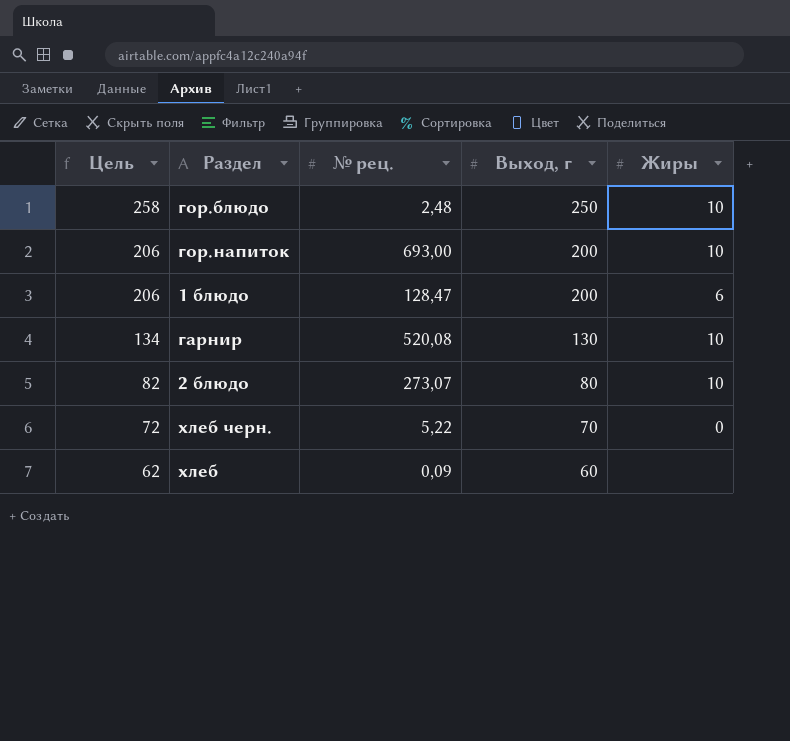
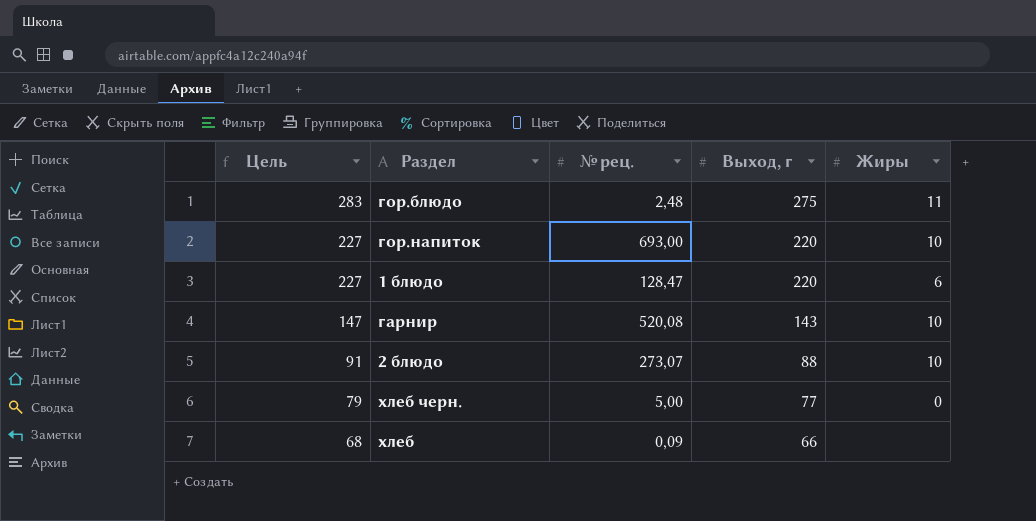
гор.блюдо | Цель: 258 -> 283
гор.блюдо | Выход, г: 250 -> 275
гор.блюдо | Жиры: 10 -> 11
гор.напиток | Цель: 206 -> 227
гор.напиток | Выход, г: 200 -> 220
1 блюдо | Цель: 206 -> 227
1 блюдо | Выход, г: 200 -> 220
гарнир | Цель: 134 -> 147
гарнир | Выход, г: 130 -> 143
2 блюдо | Цель: 82 -> 91
2 блюдо | Выход, г: 80 -> 88
хлеб черн. | Цель: 72 -> 79
хлеб черн. | № рец.: 5,22 -> 5,00
хлеб черн. | Выход, г: 70 -> 77
хлеб | Цель: 62 -> 68
хлеб | Выход, г: 60 -> 66

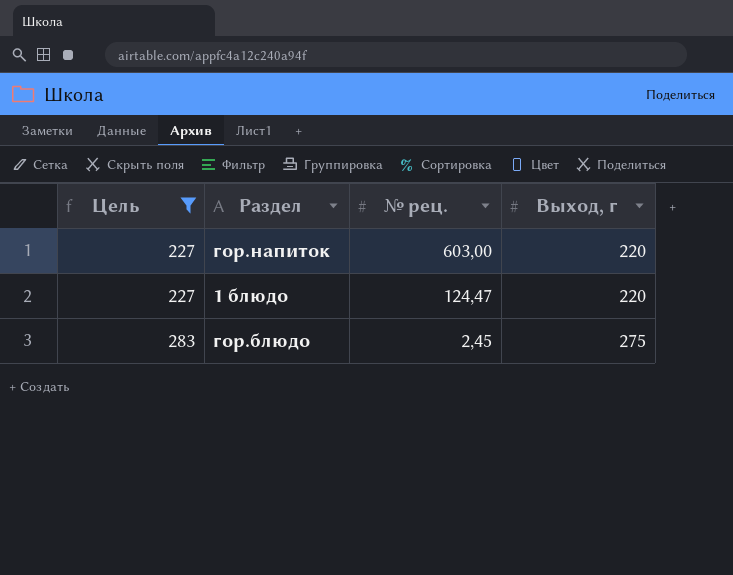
filter: none -> Цель >= 227
row order: Цель descending -> Цель ascending
column Жиры | position: 5 -> none
гор.напиток | № рец.: 693,00 -> 603,00
1 блюдо | № рец.: 128,47 -> 124,47
гор.блюдо | № рец.: 2,48 -> 2,45

